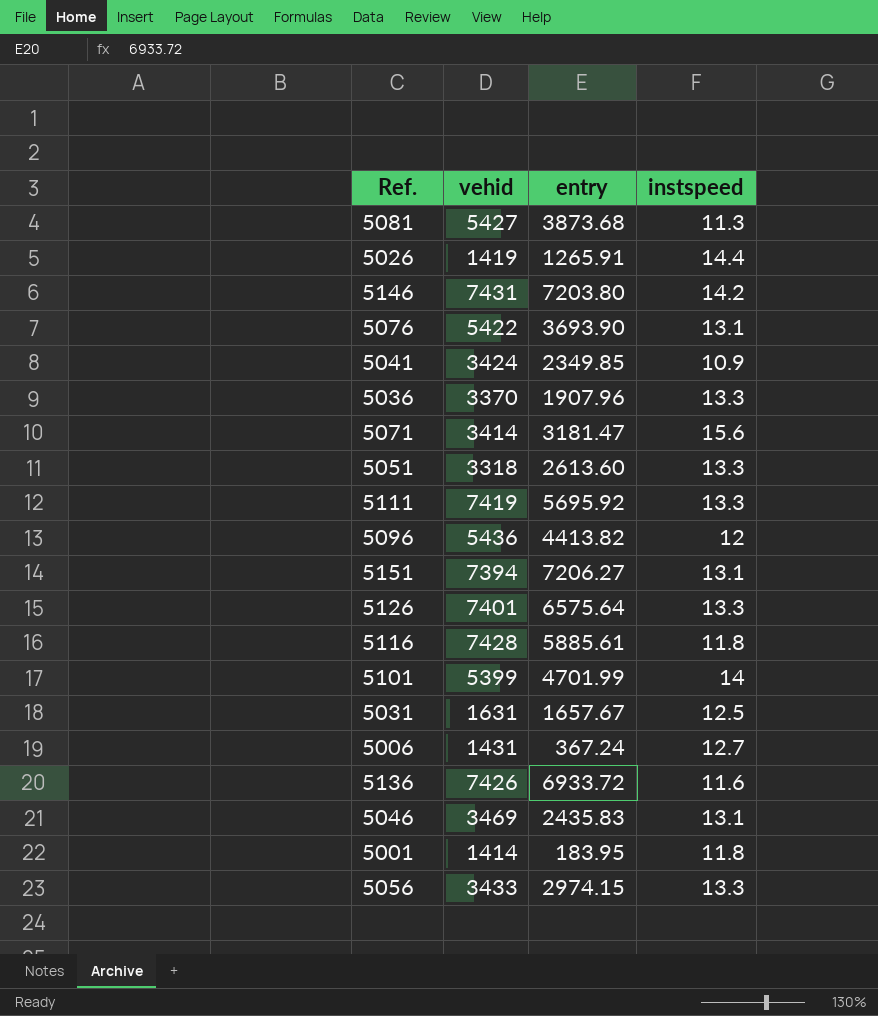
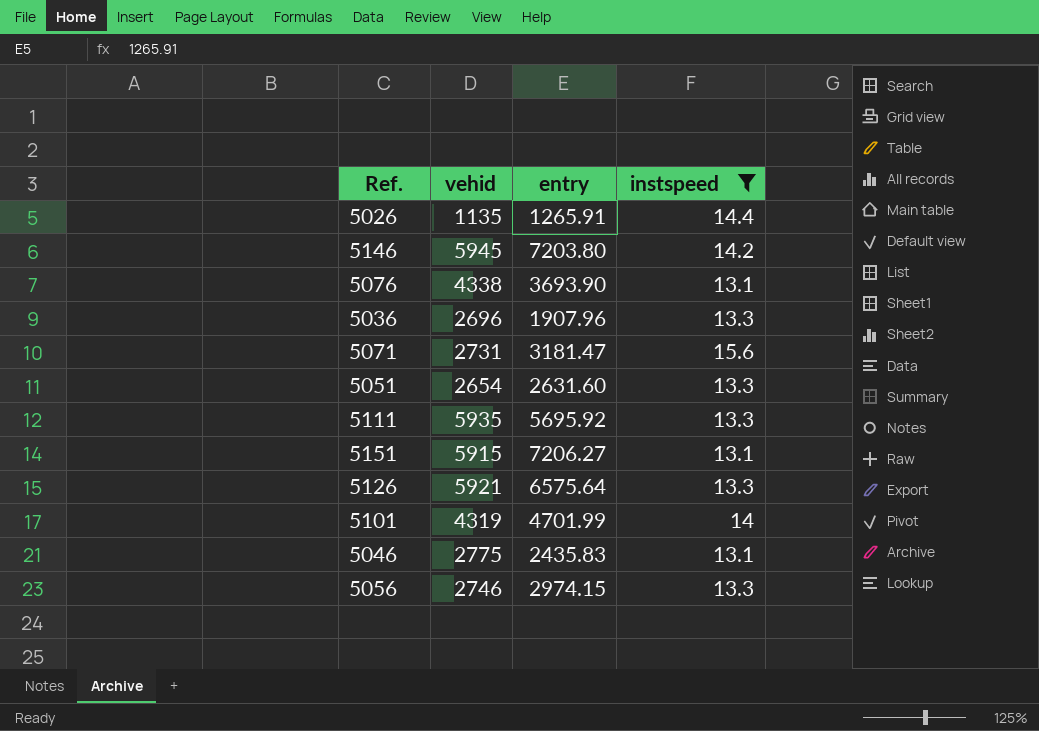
filter: none -> instspeed >= 13.1
5026 | vehid: 1419 -> 1135
5146 | vehid: 7431 -> 5945
5076 | vehid: 5422 -> 4338
5036 | vehid: 3370 -> 2696
5071 | vehid: 3414 -> 2731
5051 | vehid: 3318 -> 2654
5051 | entry: 2613.60 -> 2631.60
5111 | vehid: 7419 -> 5935
5151 | vehid: 7394 -> 5915
5126 | vehid: 7401 -> 5921
5101 | vehid: 5399 -> 4319
5046 | vehid: 3469 -> 2775
5056 | vehid: 3433 -> 2746

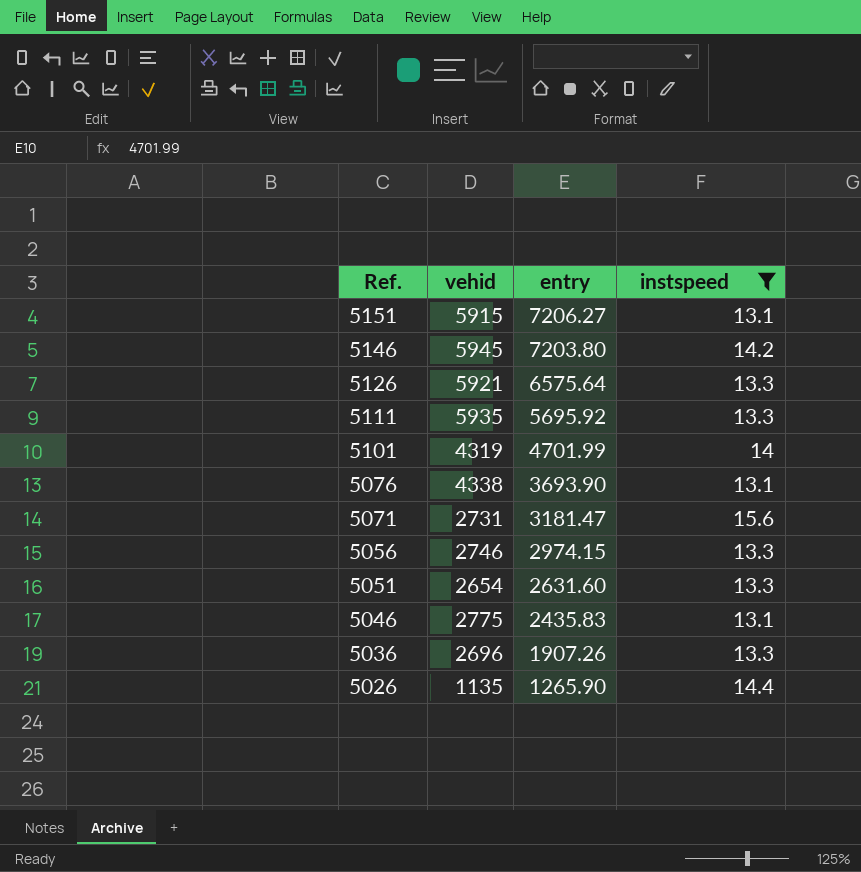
row order: none -> Ref. descending
5036 | entry: 1907.96 -> 1907.26
5026 | entry: 1265.91 -> 1265.90

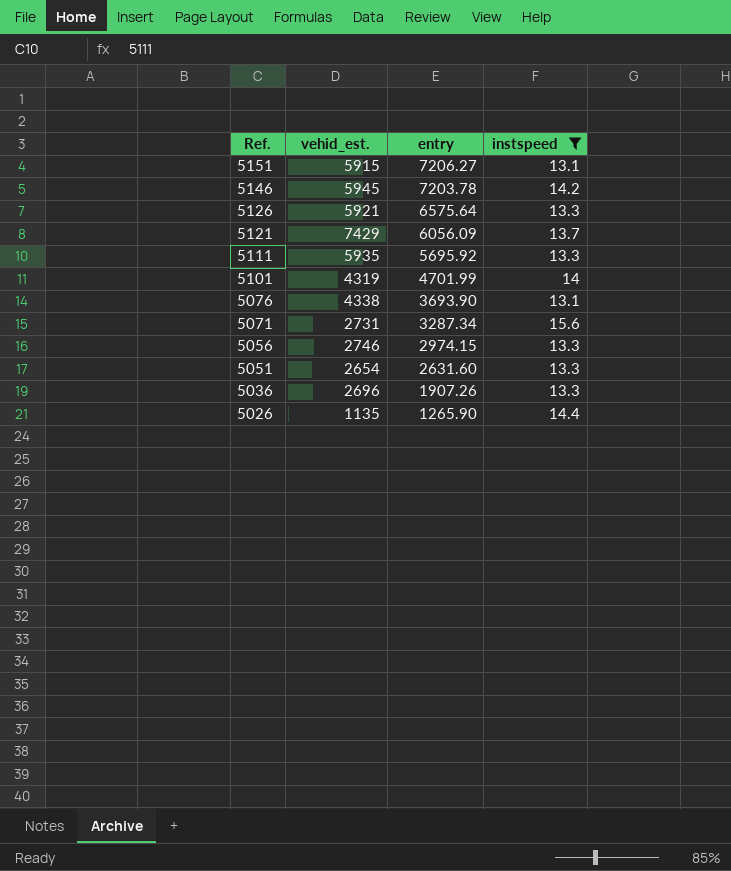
column name: vehid -> vehid_est.
row 5046: 2775 | 2435.83 | 13.1 -> none
5146 | entry: 7203.80 -> 7203.78
row 5121: none -> 7429 | 6056.09 | 13.7
5071 | entry: 3181.47 -> 3287.34

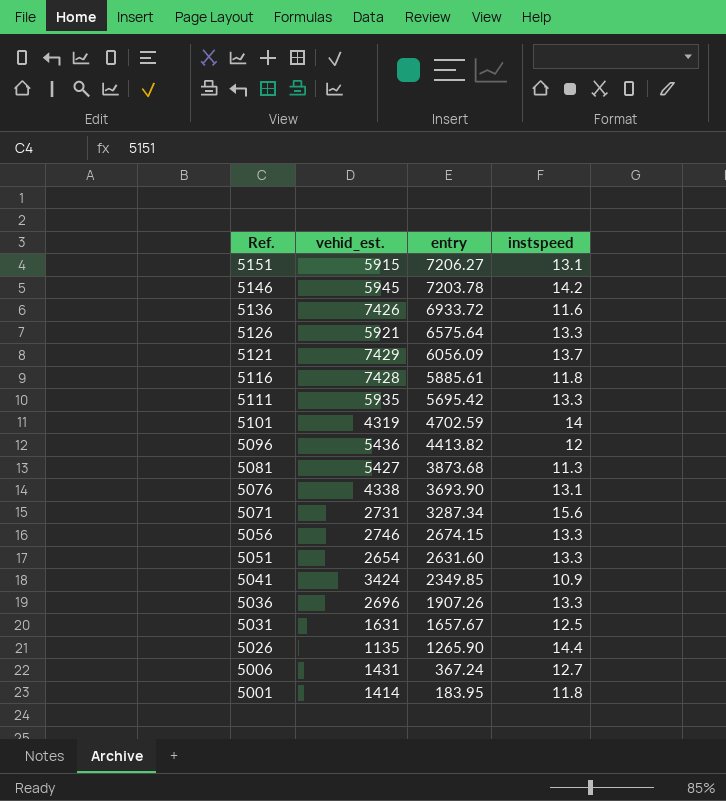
filter: instspeed >= 13.1 -> none
5111 | entry: 5695.92 -> 5695.42
5101 | entry: 4701.99 -> 4702.59
5056 | entry: 2974.15 -> 2674.15

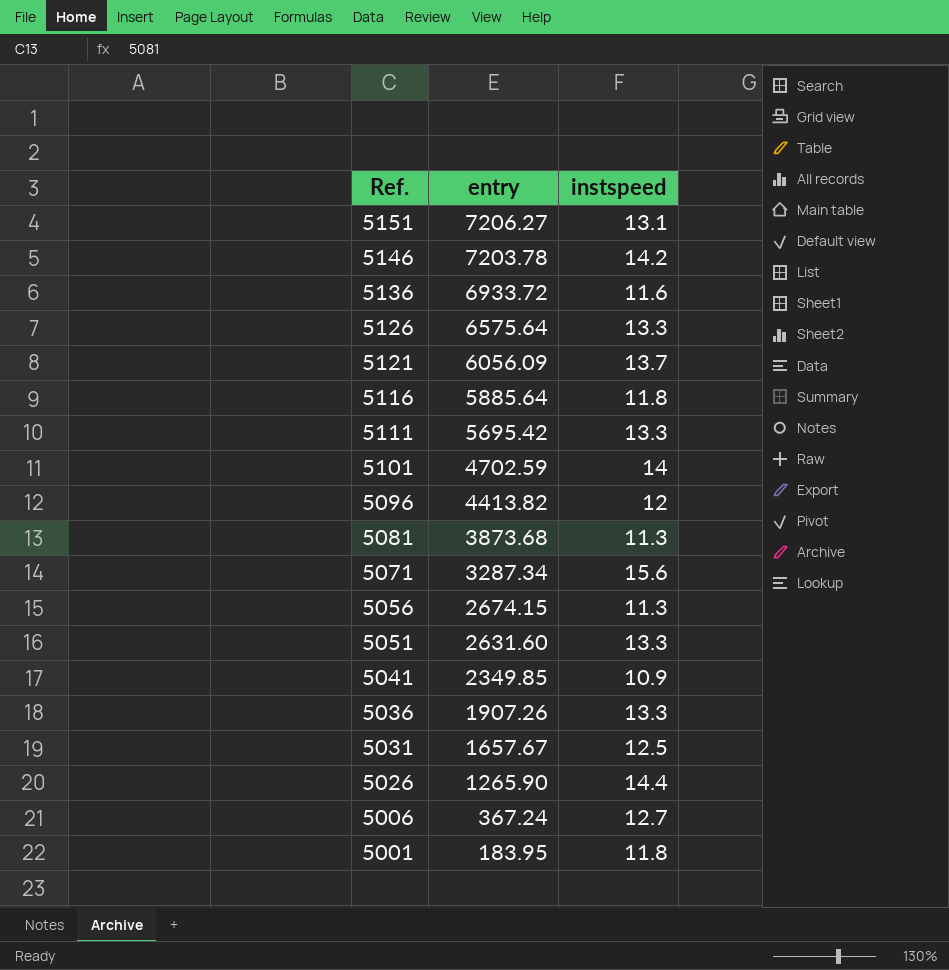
column vehid_est. | position: 2 -> none
row 5076: 4338 | 3693.90 | 13.1 -> none
5116 | entry: 5885.61 -> 5885.64
5056 | instspeed: 13.3 -> 11.3

